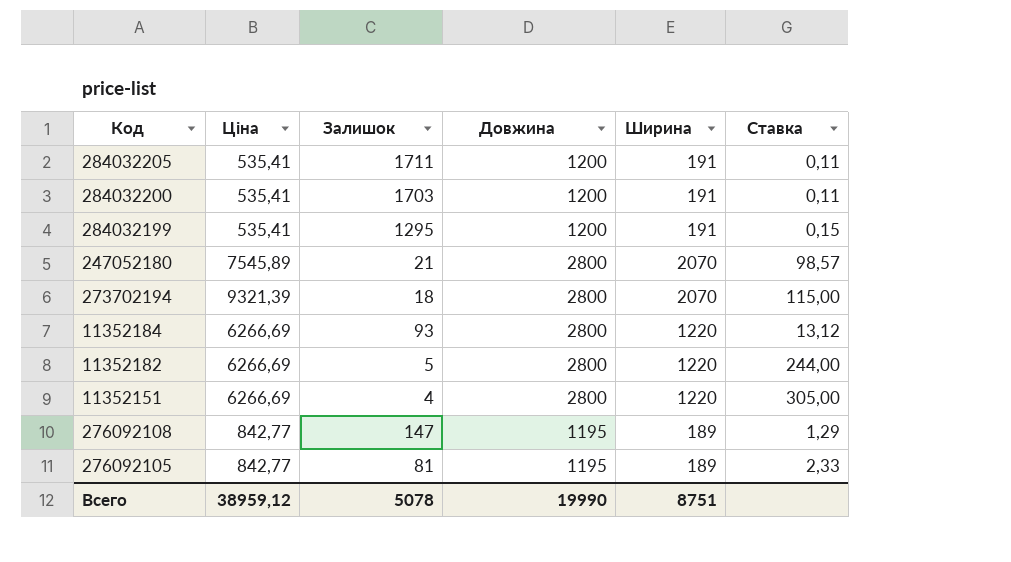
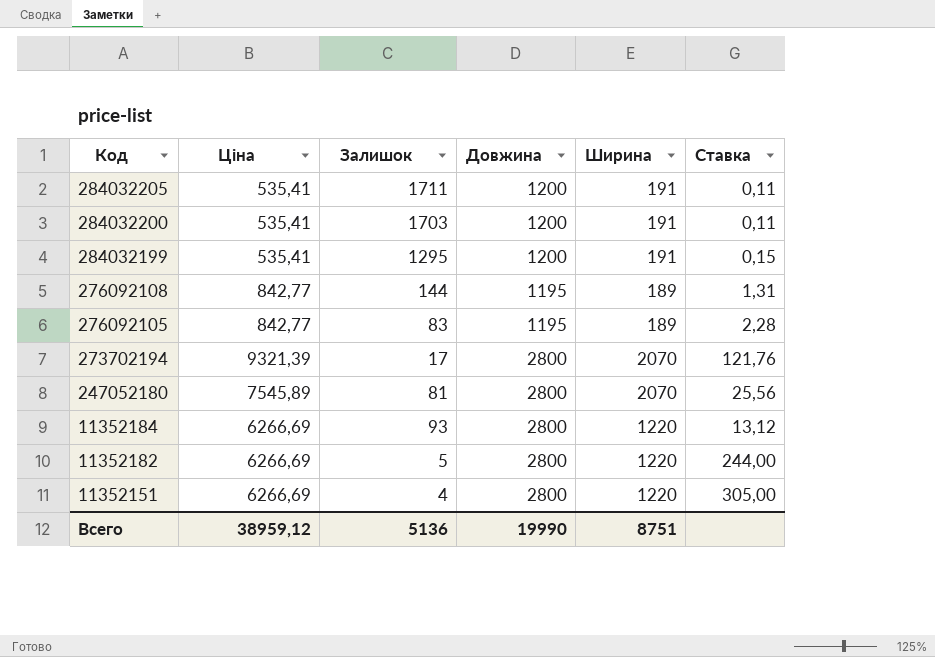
row order: none -> Код descending
276092108 | Залишок: 147 -> 144
276092108 | Ставка: 1,29 -> 1,31
276092105 | Залишок: 81 -> 83
276092105 | Ставка: 2,33 -> 2,28
273702194 | Залишок: 18 -> 17
273702194 | Ставка: 115,00 -> 121,76
247052180 | Залишок: 21 -> 81
247052180 | Ставка: 98,57 -> 25,56
Всего | Залишок: 5078 -> 5136

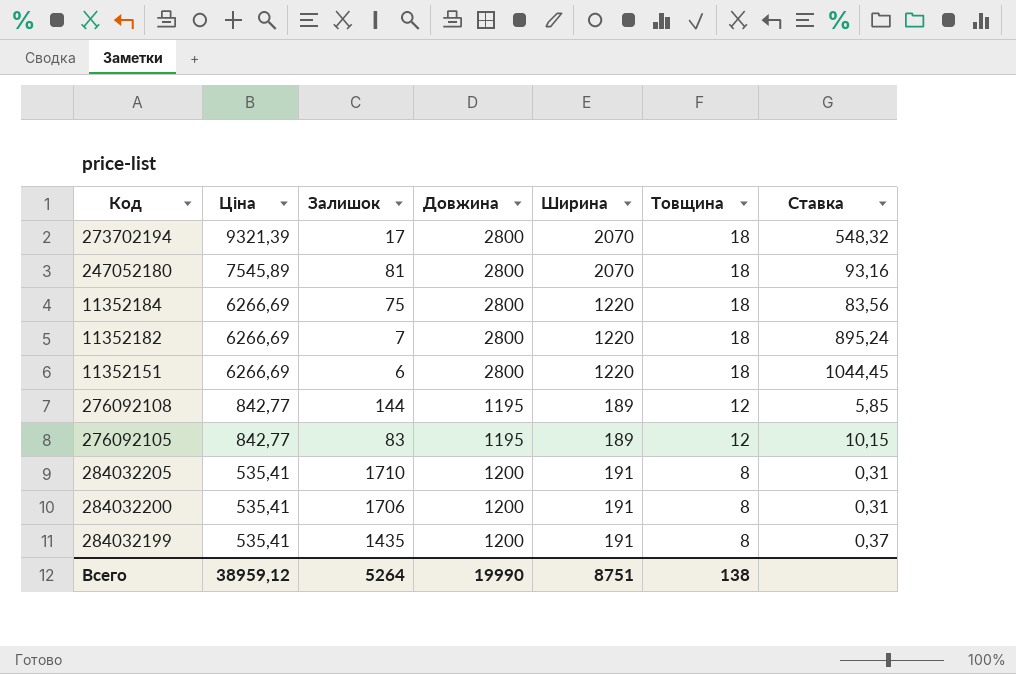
row order: Код descending -> Ціна descending
column Товщина | position: none -> 6
column Ставка | formula: [Ширина] / [Залишок] -> [Ціна] / [Залишок]
11352184 | Залишок: 93 -> 75
11352182 | Залишок: 5 -> 7
11352151 | Залишок: 4 -> 6
284032205 | Залишок: 1711 -> 1710
284032200 | Залишок: 1703 -> 1706
284032199 | Залишок: 1295 -> 1435
Всего | Залишок: 5136 -> 5264

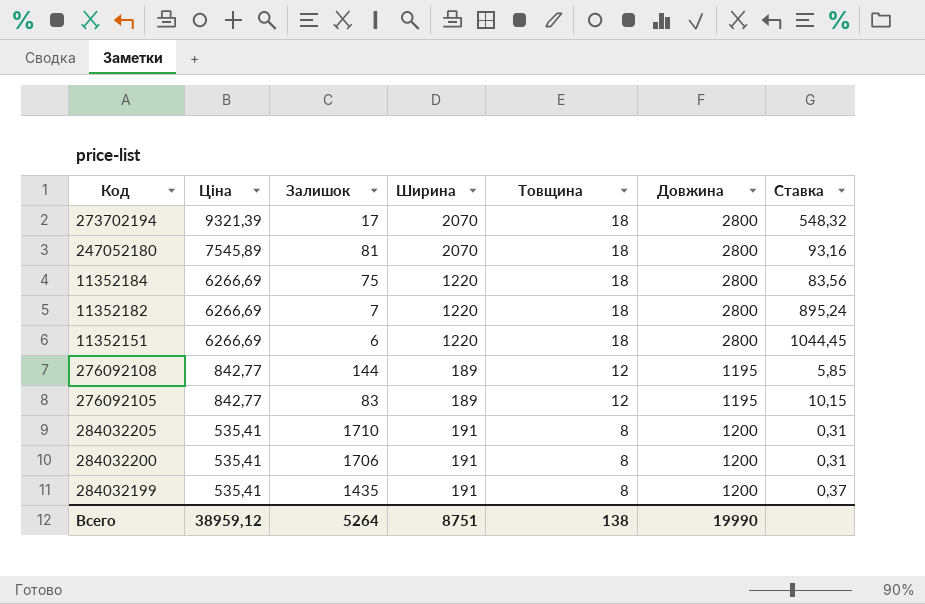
column Довжина | position: 4 -> 6

